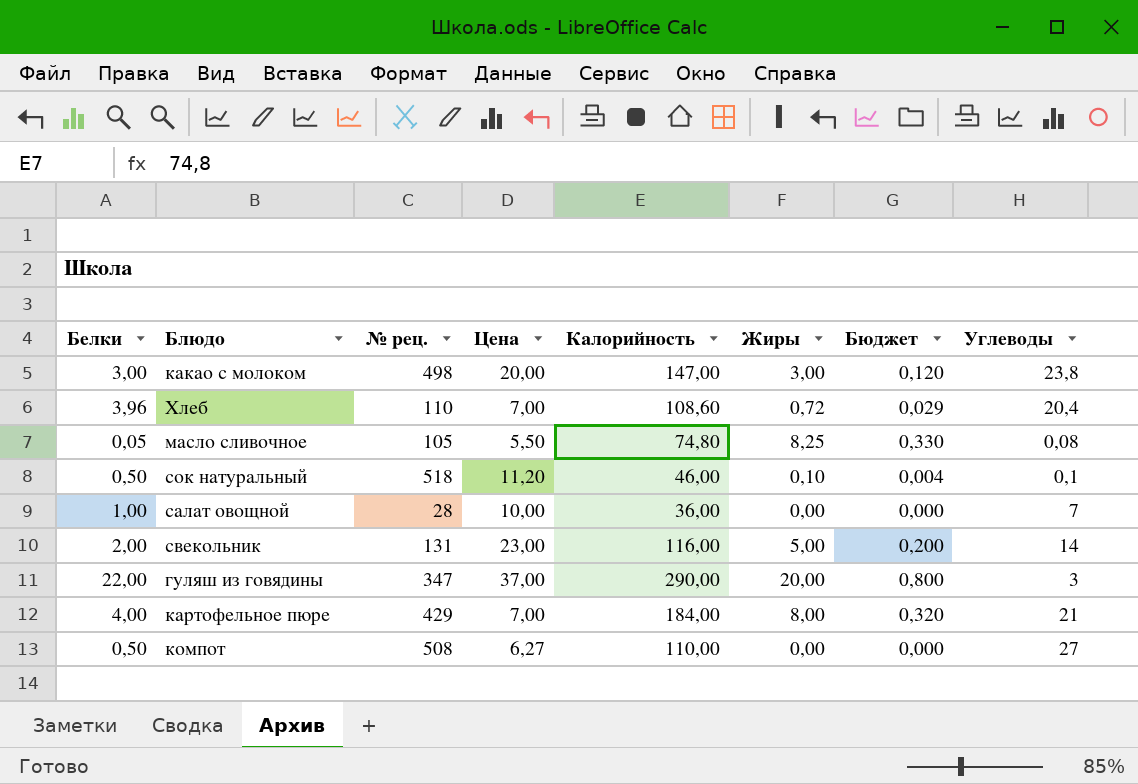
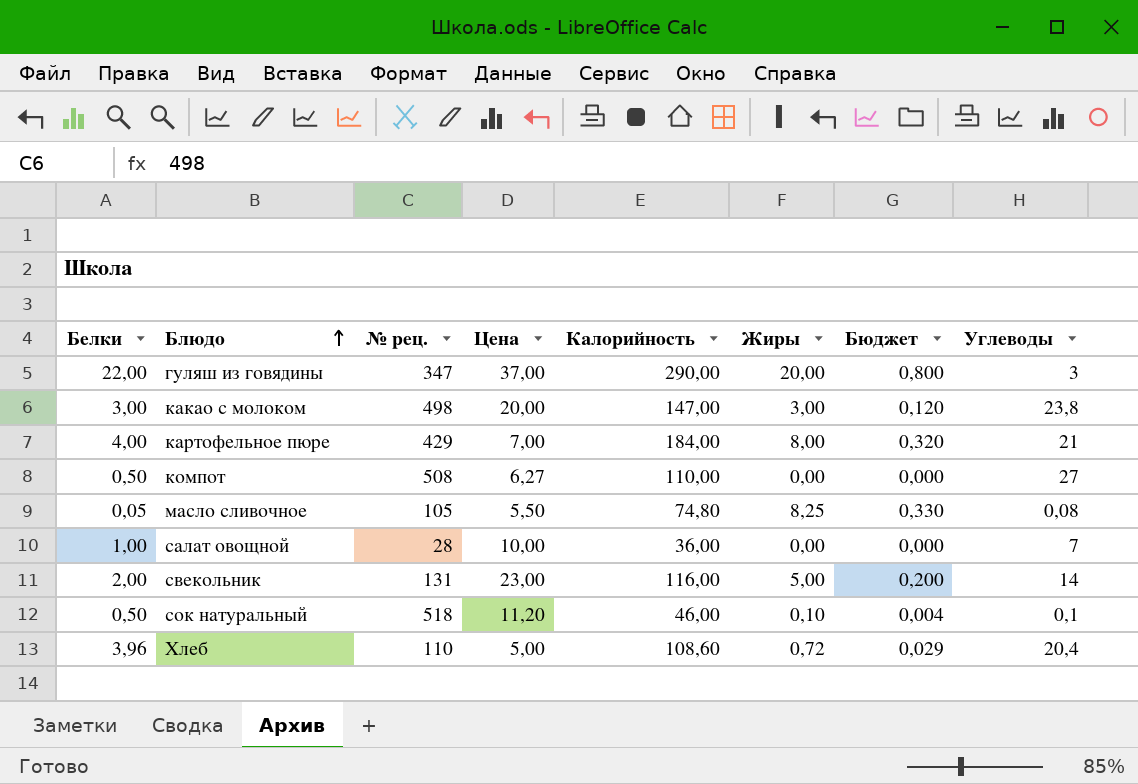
row order: none -> Блюдо ascending
Хлеб | Цена: 7,00 -> 5,00

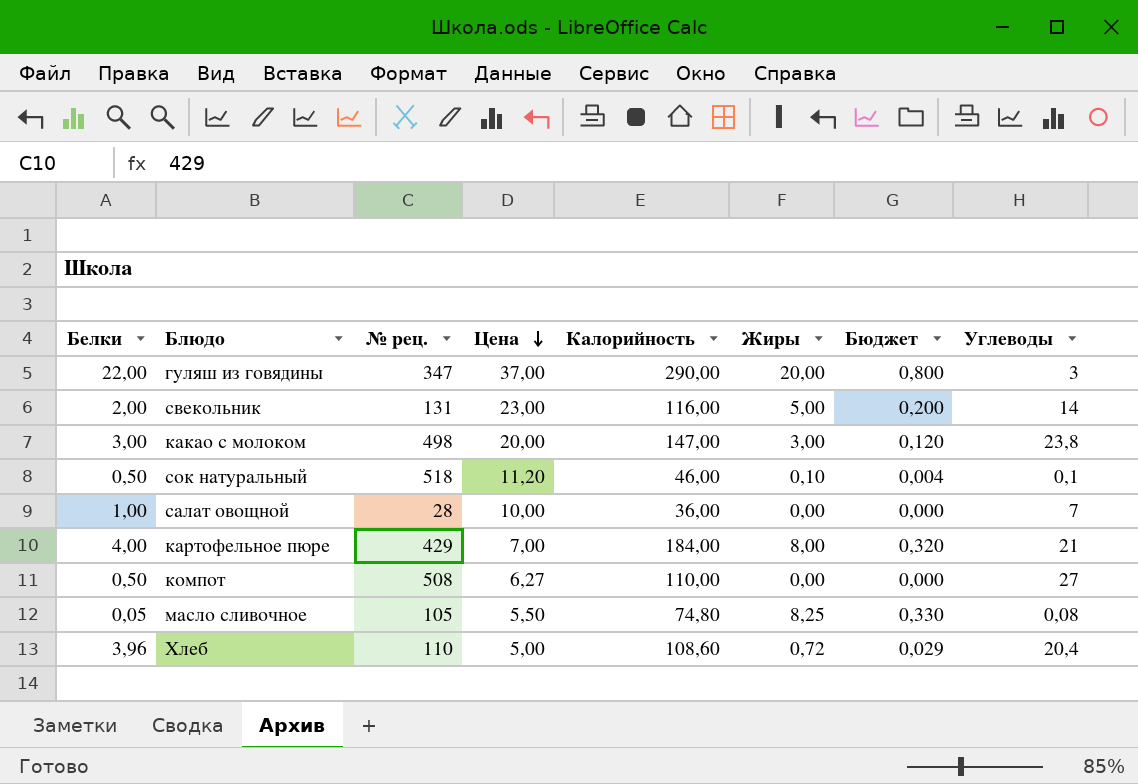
row order: Блюдо ascending -> Цена descending

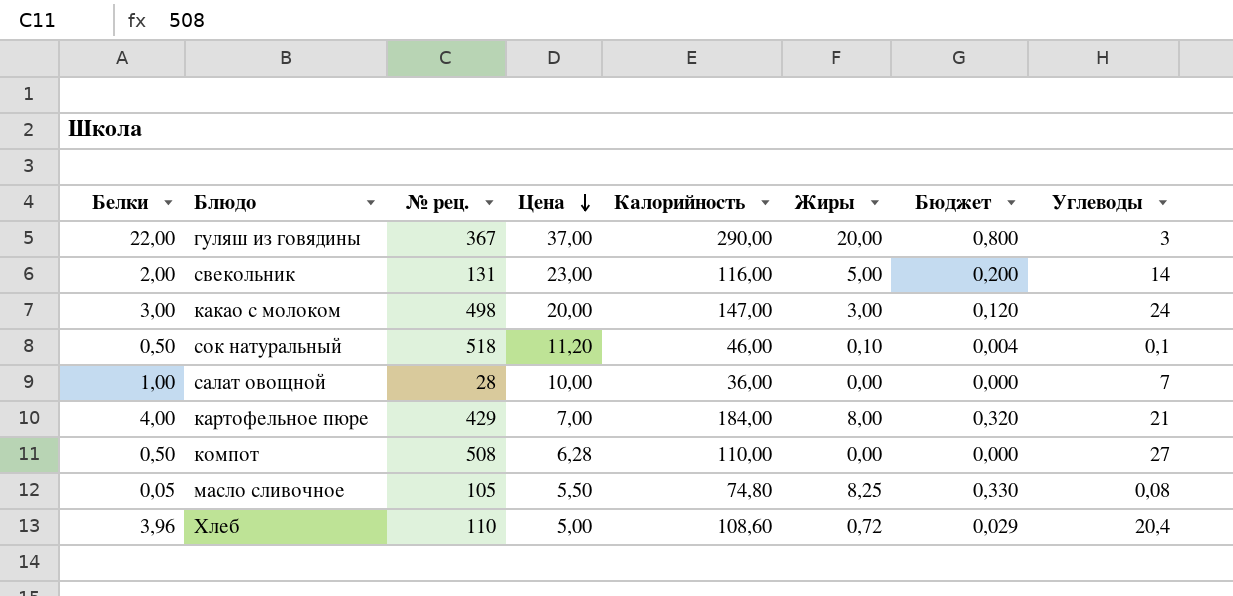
гуляш из говядины | № рец.: 347 -> 367
какао с молоком | Углеводы: 23,8 -> 24
компот | Цена: 6,27 -> 6,28

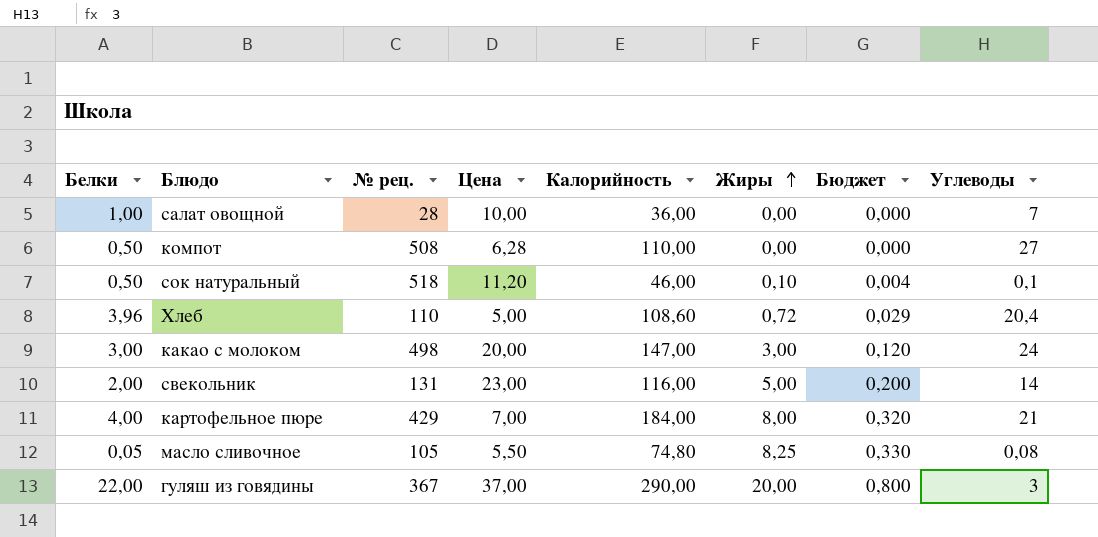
row order: Цена descending -> Жиры ascending

